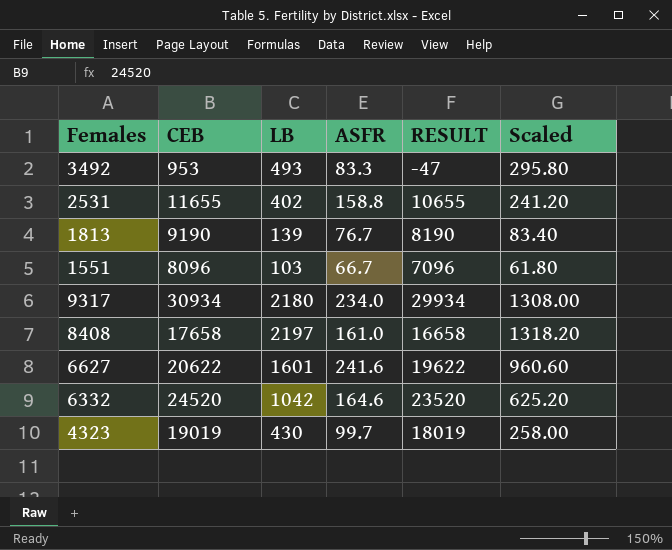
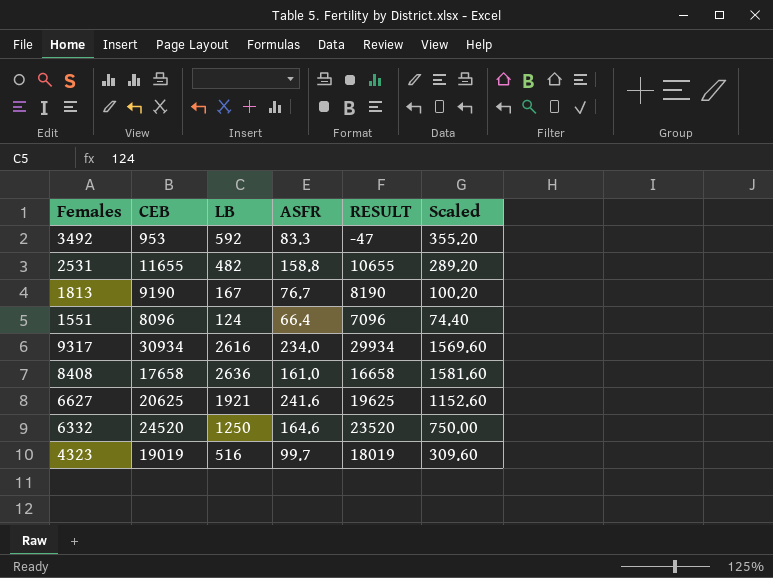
3492 | LB: 493 -> 592
3492 | Scaled: 295.80 -> 355.20
2531 | LB: 402 -> 482
2531 | Scaled: 241.20 -> 289.20
1813 | LB: 139 -> 167
1813 | Scaled: 83.40 -> 100.20
1551 | LB: 103 -> 124
1551 | ASFR: 66.7 -> 66.4
1551 | Scaled: 61.80 -> 74.40
9317 | LB: 2180 -> 2616
9317 | Scaled: 1308.00 -> 1569.60
8408 | LB: 2197 -> 2636
8408 | Scaled: 1318.20 -> 1581.60
6627 | CEB: 20622 -> 20625
6627 | LB: 1601 -> 1921
6627 | RESULT: 19622 -> 19625
6627 | Scaled: 960.60 -> 1152.60
6332 | LB: 1042 -> 1250
6332 | Scaled: 625.20 -> 750.00
4323 | LB: 430 -> 516
4323 | Scaled: 258.00 -> 309.60

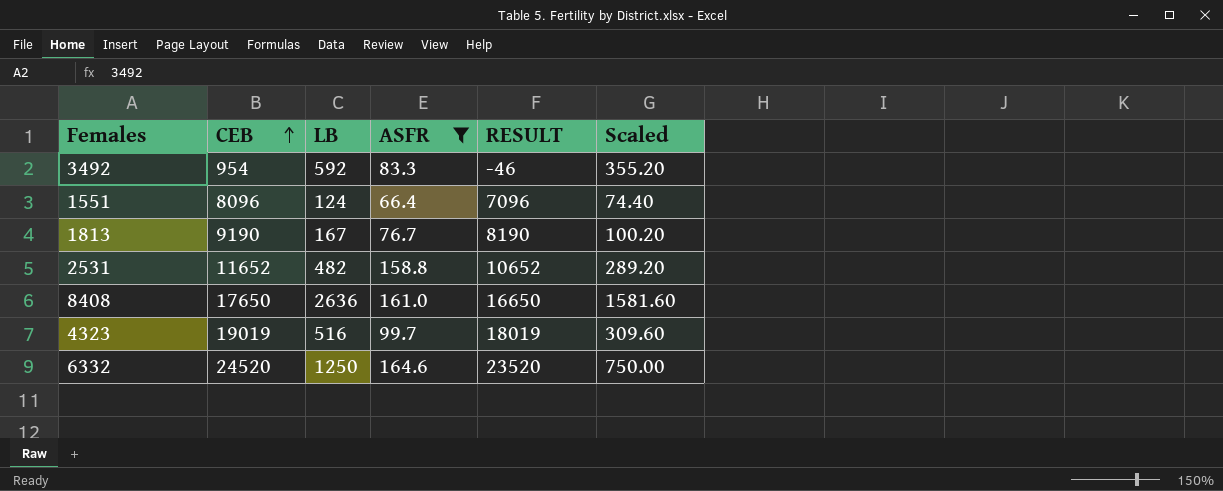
filter: none -> ASFR <= 164.6
row order: none -> CEB ascending
3492 | CEB: 953 -> 954
3492 | RESULT: -47 -> -46
2531 | CEB: 11655 -> 11652
2531 | RESULT: 10655 -> 10652
8408 | CEB: 17658 -> 17650
8408 | RESULT: 16658 -> 16650

